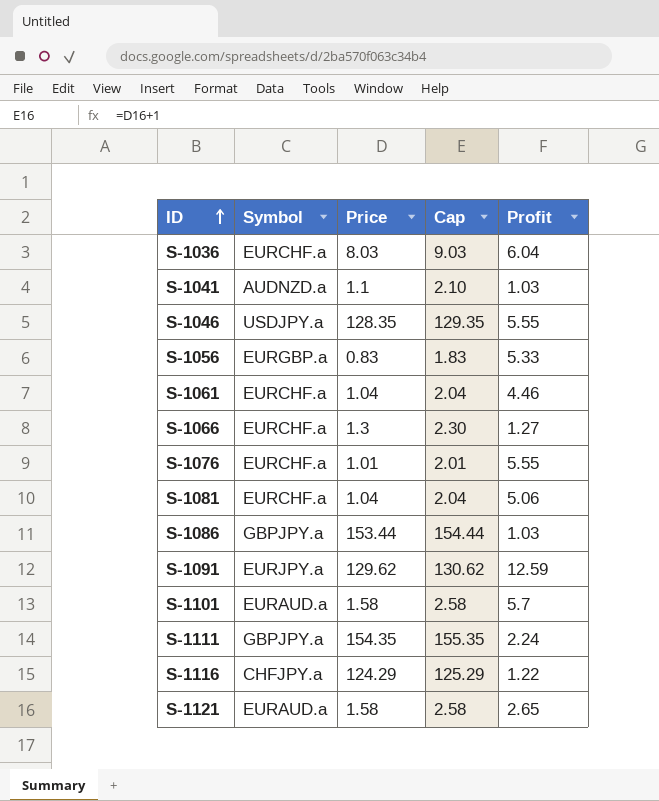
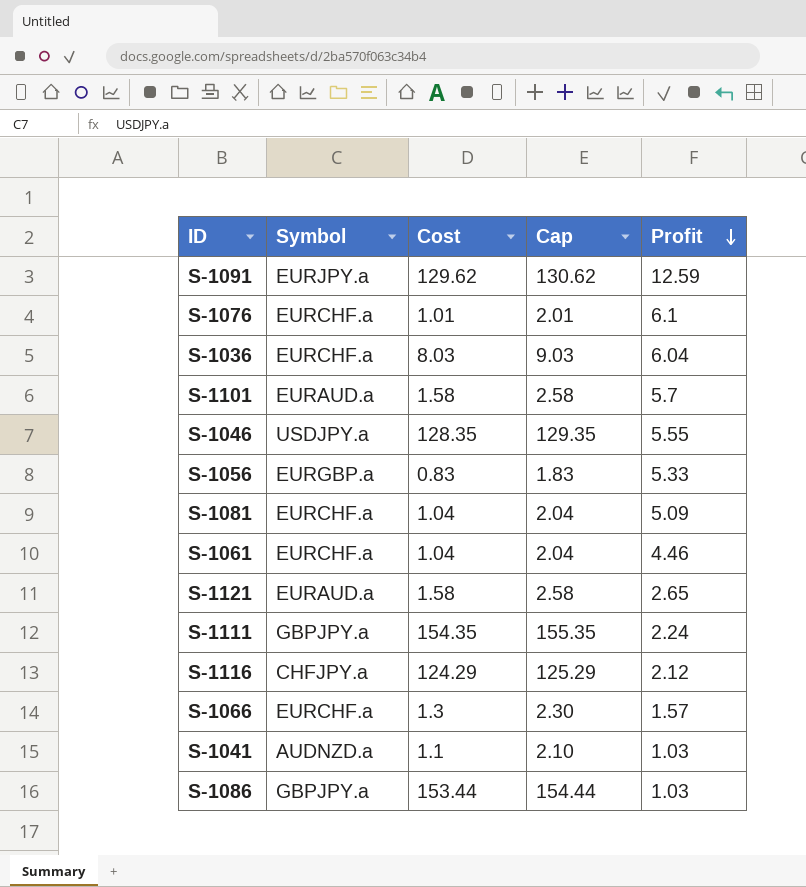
row order: ID ascending -> Profit descending
column name: Price -> Cost
S-1076 | Profit: 5.55 -> 6.1
S-1081 | Profit: 5.06 -> 5.09
S-1116 | Profit: 1.22 -> 2.12
S-1066 | Profit: 1.27 -> 1.57

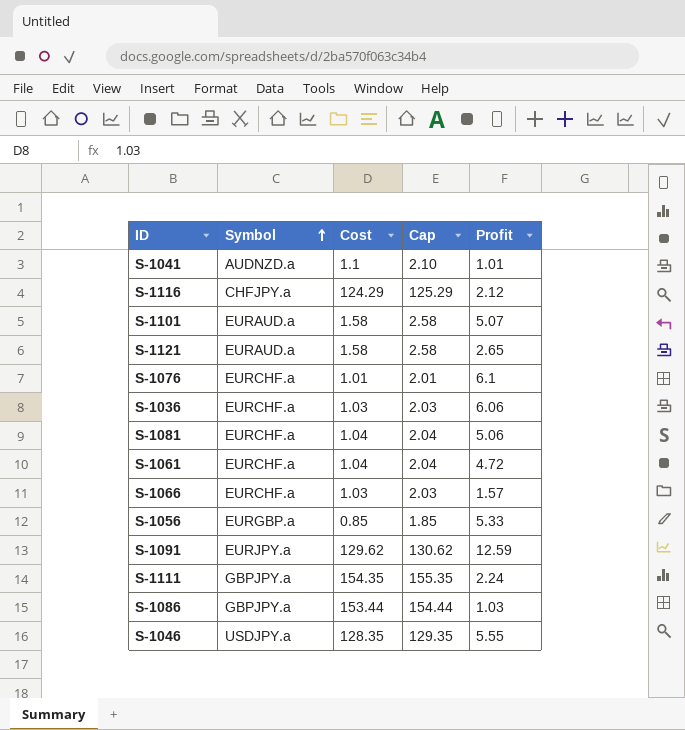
row order: Profit descending -> Symbol ascending
S-1041 | Profit: 1.03 -> 1.01
S-1101 | Profit: 5.7 -> 5.07
S-1036 | Cost: 8.03 -> 1.03
S-1036 | Cap: 9.03 -> 2.03
S-1036 | Profit: 6.04 -> 6.06
S-1081 | Profit: 5.09 -> 5.06
S-1061 | Profit: 4.46 -> 4.72
S-1066 | Cost: 1.3 -> 1.03
S-1066 | Cap: 2.30 -> 2.03
S-1056 | Cost: 0.83 -> 0.85
S-1056 | Cap: 1.83 -> 1.85

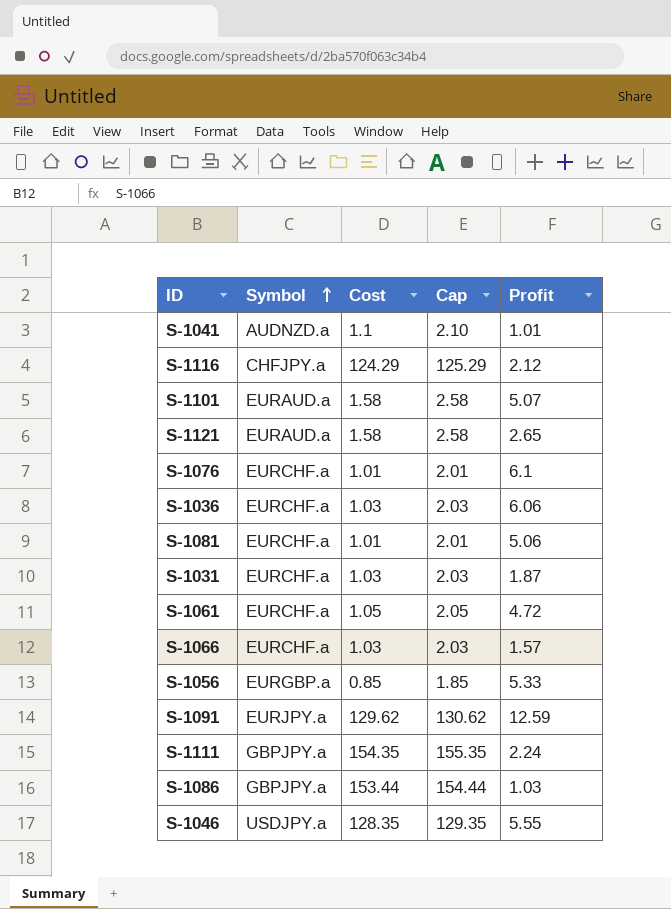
S-1081 | Cost: 1.04 -> 1.01
S-1081 | Cap: 2.04 -> 2.01
row S-1031: none -> EURCHF.a | 1.03 | 2.03 | 1.87
S-1061 | Cost: 1.04 -> 1.05
S-1061 | Cap: 2.04 -> 2.05

